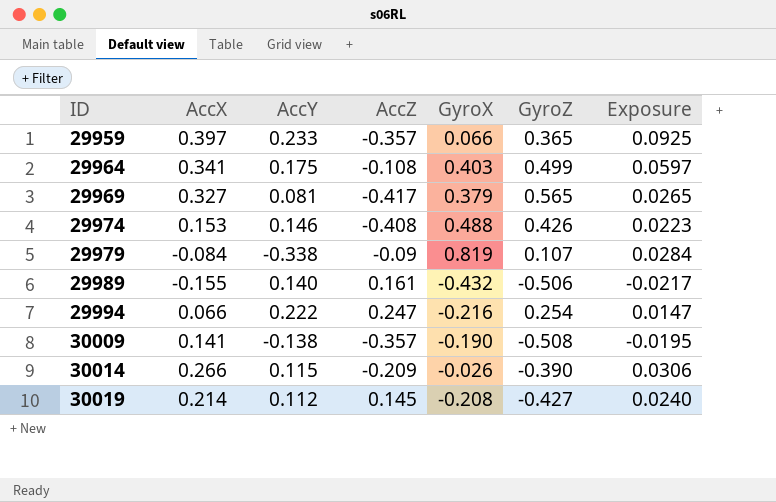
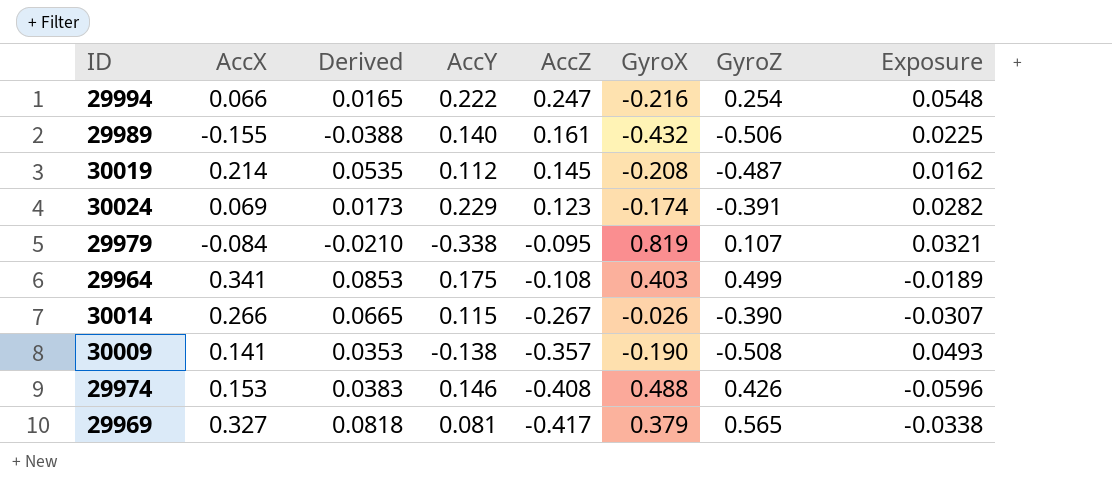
row order: ID ascending -> AccZ descending
column Derived | formula: none -> [AccX] * 0.25
column Exposure | formula: [AccX] * [AccY] -> [AccY] * [AccZ]
row 29959: 0.397 | 0.233 | -0.357 | 0.066 | 0.365 | 0.0925 -> none
30019 | GyroZ: -0.427 -> -0.487
row 30024: none -> 0.069 | 0.0173 | 0.229 | 0.123 | -0.174 | -0.391 | 0.0282
29979 | AccZ: -0.09 -> -0.095
30014 | AccZ: -0.209 -> -0.267

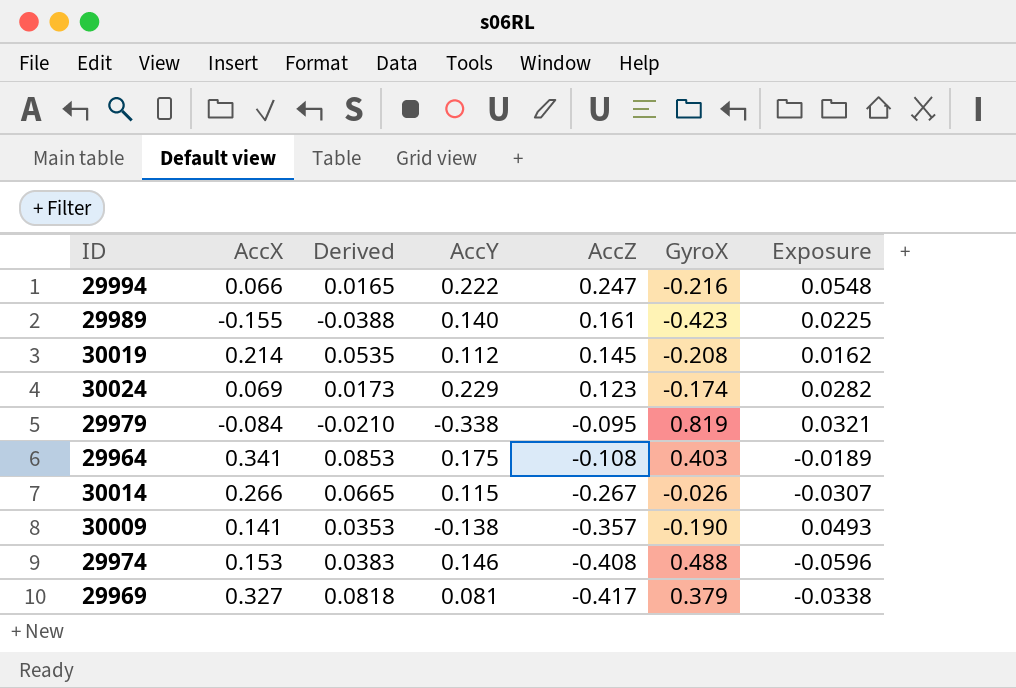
column GyroZ | position: 7 -> none
29989 | GyroX: -0.432 -> -0.423

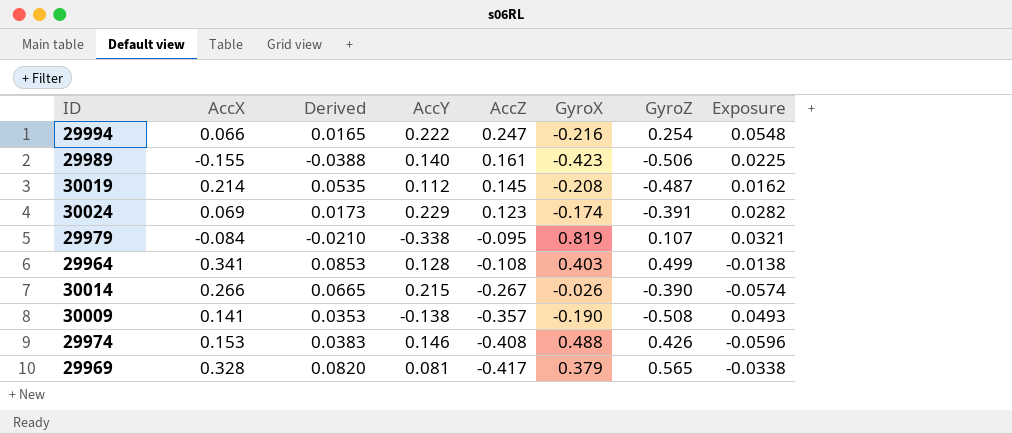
column GyroZ | position: none -> 7
29964 | AccY: 0.175 -> 0.128
29964 | Exposure: -0.0189 -> -0.0138
30014 | AccY: 0.115 -> 0.215
30014 | Exposure: -0.0307 -> -0.0574
29969 | AccX: 0.327 -> 0.328
29969 | Derived: 0.0818 -> 0.0820

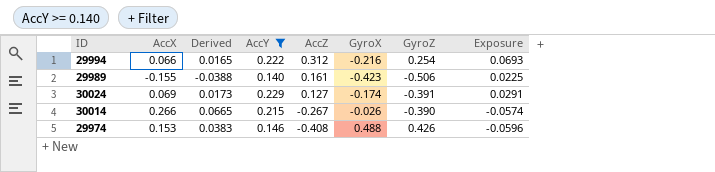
filter: none -> AccY >= 0.140
29994 | AccZ: 0.247 -> 0.312
29994 | Exposure: 0.0548 -> 0.0693
30024 | AccZ: 0.123 -> 0.127
30024 | Exposure: 0.0282 -> 0.0291

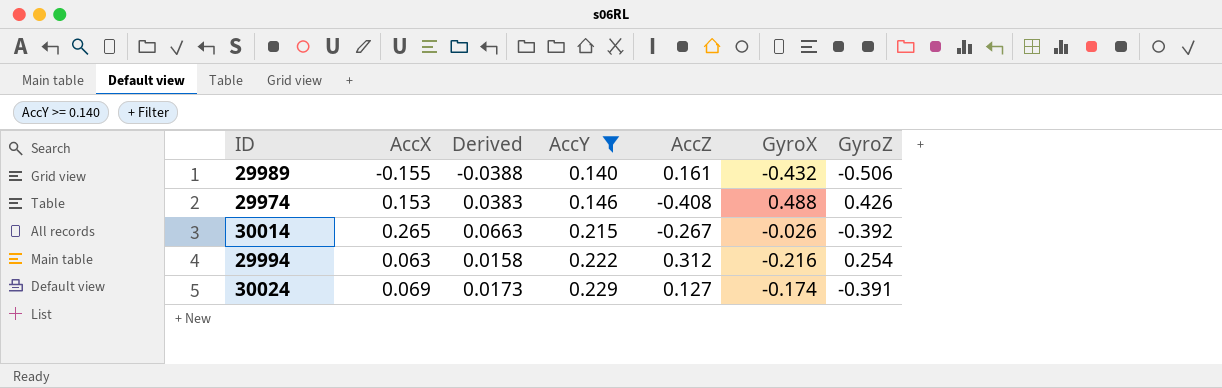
row order: AccZ descending -> AccY ascending
column Exposure | formula: [AccY] * [AccZ] -> none
29989 | GyroX: -0.423 -> -0.432
30014 | AccX: 0.266 -> 0.265
30014 | Derived: 0.0665 -> 0.0663
30014 | GyroZ: -0.390 -> -0.392
29994 | AccX: 0.066 -> 0.063
29994 | Derived: 0.0165 -> 0.0158

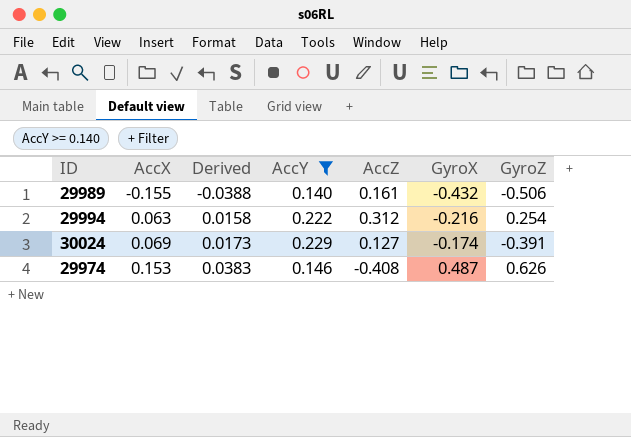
row order: AccY ascending -> AccX ascending
row 30014: 0.265 | 0.0663 | 0.215 | -0.267 | -0.026 | -0.392 -> none
29974 | GyroX: 0.488 -> 0.487
29974 | GyroZ: 0.426 -> 0.626

